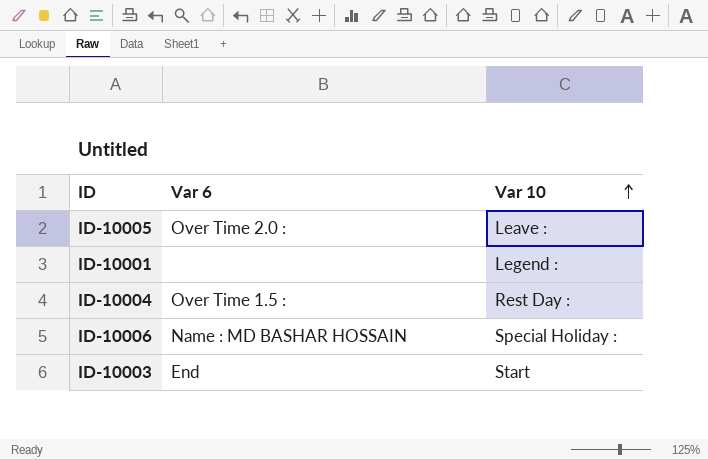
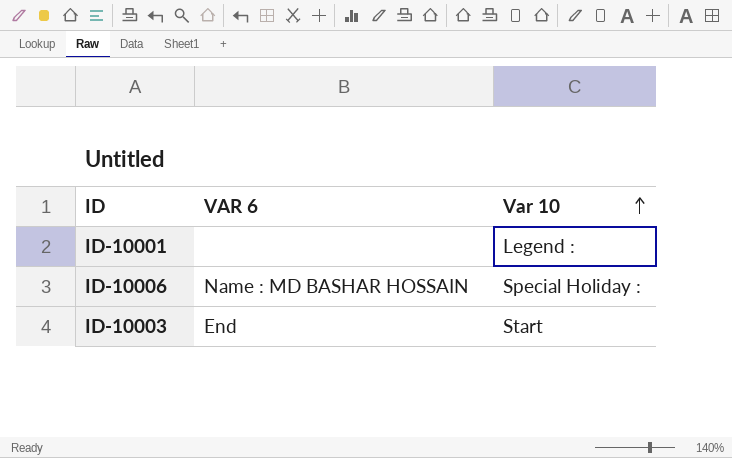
column name: Var 6 -> VAR 6
row ID-10005: Over Time 2.0 : | Leave : -> none
row ID-10004: Over Time 1.5 : | Rest Day : -> none

